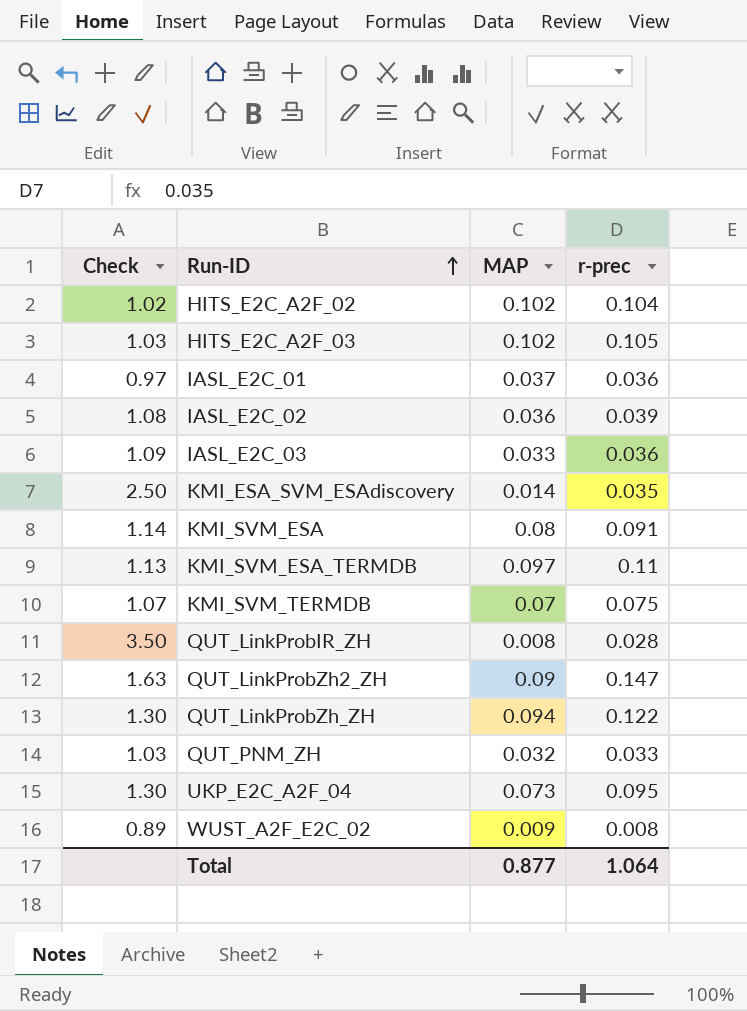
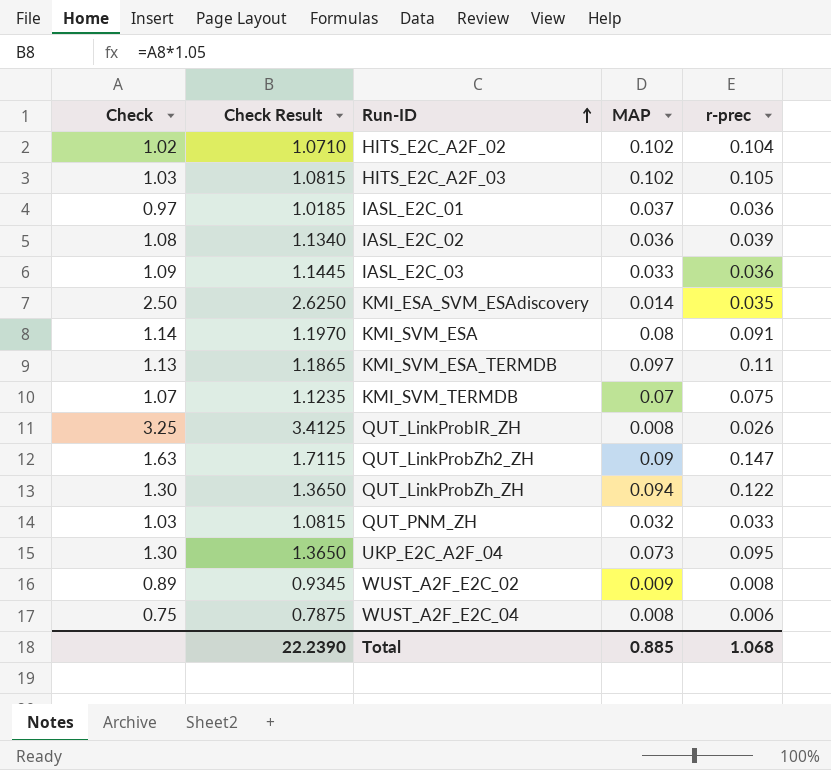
column Check Result | formula: none -> [Check] * 1.05
QUT_LinkProbIR_ZH | Check: 3.50 -> 3.25
QUT_LinkProbIR_ZH | r-prec: 0.028 -> 0.026
row WUST_A2F_E2C_04: none -> 0.75 | 0.7875 | 0.008 | 0.006
Total | MAP: 0.877 -> 0.885
Total | r-prec: 1.064 -> 1.068

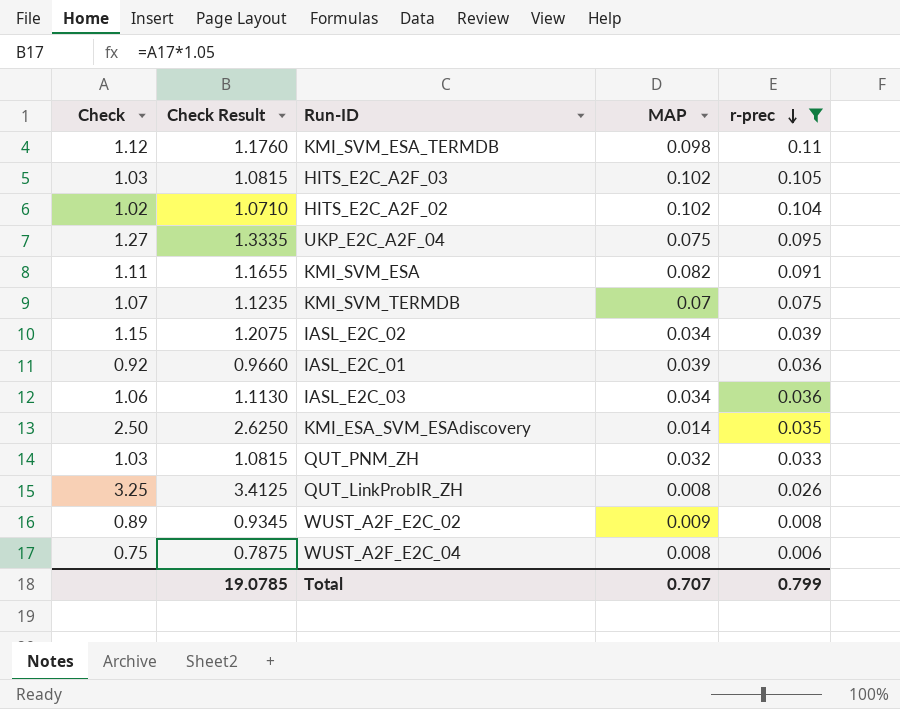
filter: none -> r-prec <= 0.11
row order: Run-ID ascending -> r-prec descending
KMI_SVM_ESA_TERMDB | Check: 1.13 -> 1.12
KMI_SVM_ESA_TERMDB | Check Result: 1.1865 -> 1.1760
KMI_SVM_ESA_TERMDB | MAP: 0.097 -> 0.098
UKP_E2C_A2F_04 | Check: 1.30 -> 1.27
UKP_E2C_A2F_04 | Check Result: 1.3650 -> 1.3335
UKP_E2C_A2F_04 | MAP: 0.073 -> 0.075
KMI_SVM_ESA | Check: 1.14 -> 1.11
KMI_SVM_ESA | Check Result: 1.1970 -> 1.1655
KMI_SVM_ESA | MAP: 0.08 -> 0.082
IASL_E2C_02 | Check: 1.08 -> 1.15
IASL_E2C_02 | Check Result: 1.1340 -> 1.2075
IASL_E2C_02 | MAP: 0.036 -> 0.034
IASL_E2C_01 | Check: 0.97 -> 0.92
IASL_E2C_01 | Check Result: 1.0185 -> 0.9660
IASL_E2C_01 | MAP: 0.037 -> 0.039
IASL_E2C_03 | Check: 1.09 -> 1.06
IASL_E2C_03 | Check Result: 1.1445 -> 1.1130
IASL_E2C_03 | MAP: 0.033 -> 0.034
Total | Check Result: 22.2390 -> 19.0785
Total | MAP: 0.885 -> 0.707
Total | r-prec: 1.068 -> 0.799

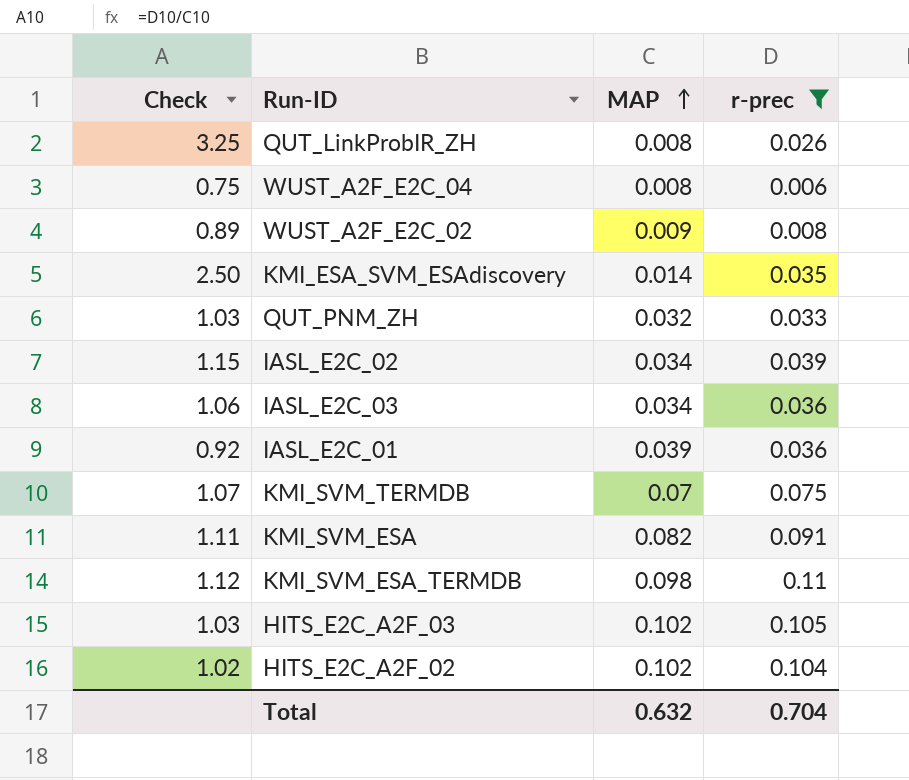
row order: r-prec descending -> MAP ascending
column Check Result | formula: [Check] * 1.05 -> none
row UKP_E2C_A2F_04: 1.27 | 1.3335 | 0.075 | 0.095 -> none
Total | MAP: 0.707 -> 0.632
Total | r-prec: 0.799 -> 0.704

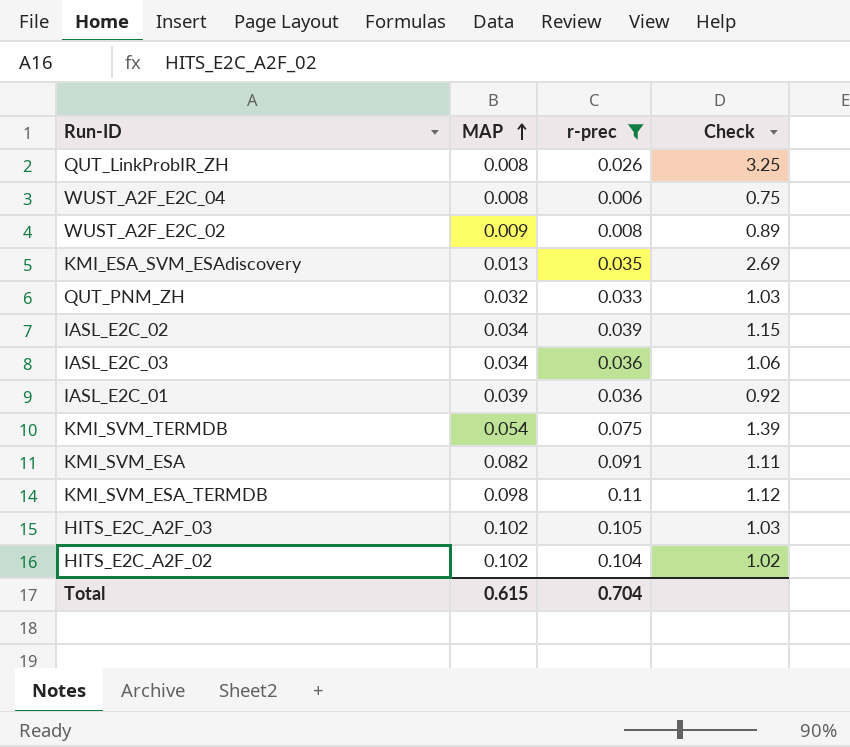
column Check | position: 1 -> 4
KMI_ESA_SVM_ESAdiscovery | MAP: 0.014 -> 0.013
KMI_ESA_SVM_ESAdiscovery | Check: 2.50 -> 2.69
KMI_SVM_TERMDB | MAP: 0.07 -> 0.054
KMI_SVM_TERMDB | Check: 1.07 -> 1.39
Total | MAP: 0.632 -> 0.615

